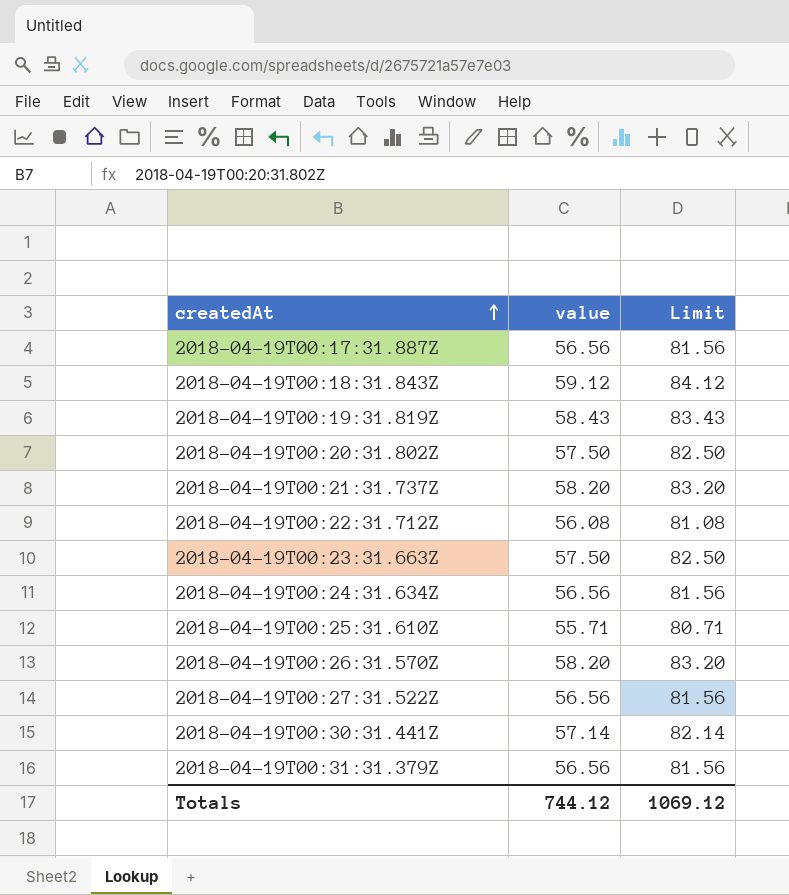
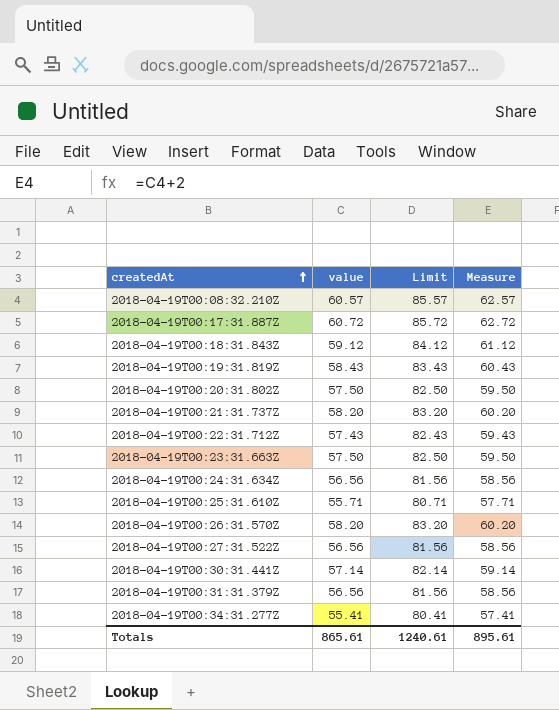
column Measure | formula: none -> [value] + 2
row 2018-04-19T00:08:32.210Z: none -> 60.57 | 85.57 | 62.57
2018-04-19T00:17:31.887Z | value: 56.56 -> 60.72
2018-04-19T00:17:31.887Z | Limit: 81.56 -> 85.72
2018-04-19T00:22:31.712Z | value: 56.08 -> 57.43
2018-04-19T00:22:31.712Z | Limit: 81.08 -> 82.43
row 2018-04-19T00:34:31.277Z: none -> 55.41 | 80.41 | 57.41
Totals | value: 744.12 -> 865.61
Totals | Limit: 1069.12 -> 1240.61

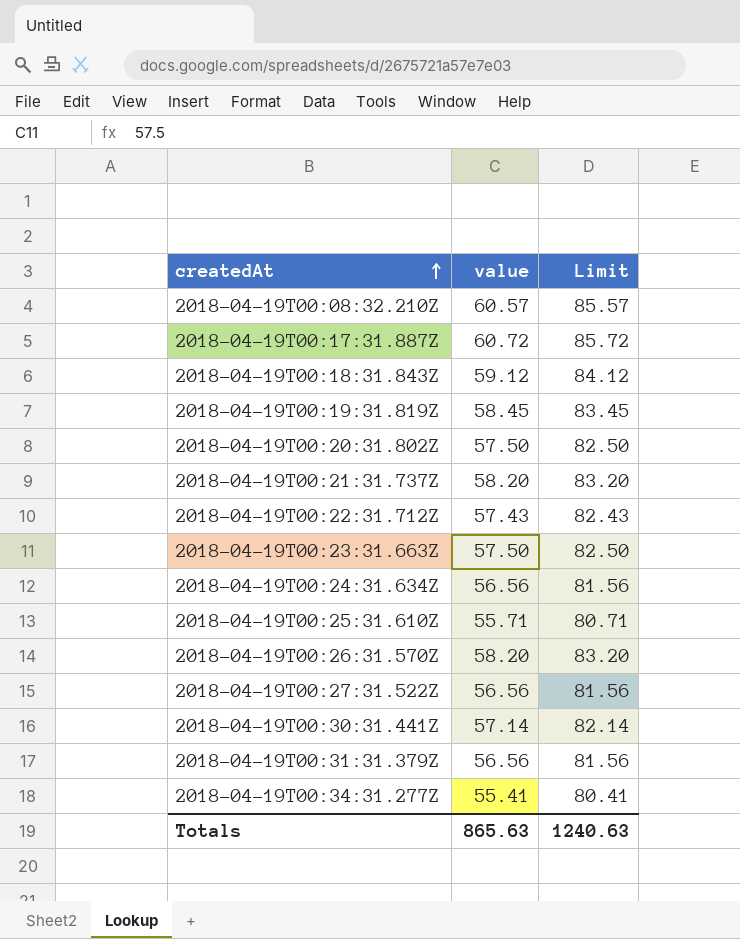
column Measure | formula: [value] + 2 -> none
2018-04-19T00:19:31.819Z | value: 58.43 -> 58.45
2018-04-19T00:19:31.819Z | Limit: 83.43 -> 83.45
Totals | value: 865.61 -> 865.63
Totals | Limit: 1240.61 -> 1240.63

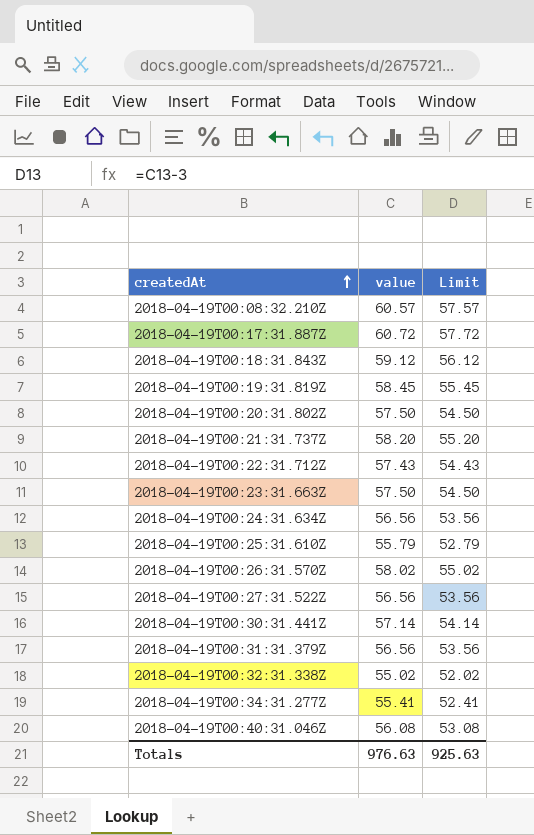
column Limit | formula: [value] + 25 -> [value] - 3
2018-04-19T00:25:31.610Z | value: 55.71 -> 55.79
2018-04-19T00:26:31.570Z | value: 58.20 -> 58.02
row 2018-04-19T00:32:31.338Z: none -> 55.02 | 52.02
row 2018-04-19T00:40:31.046Z: none -> 56.08 | 53.08
Totals | value: 865.63 -> 976.63
Totals | Limit: 1240.63 -> 925.63

